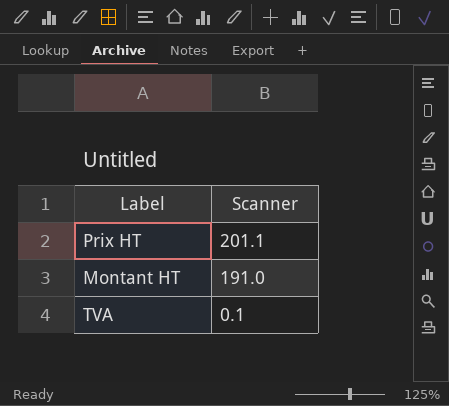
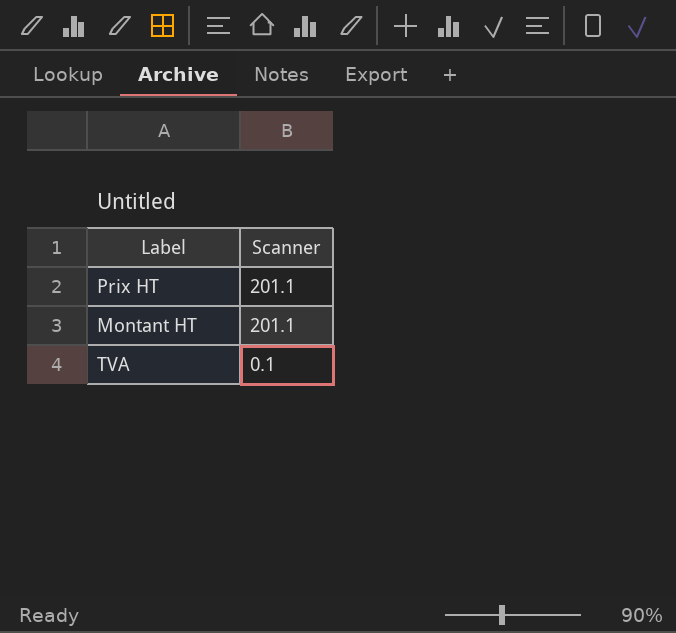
Montant HT | Scanner: 191.0 -> 201.1

